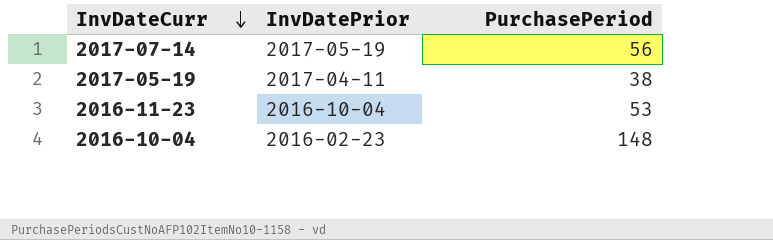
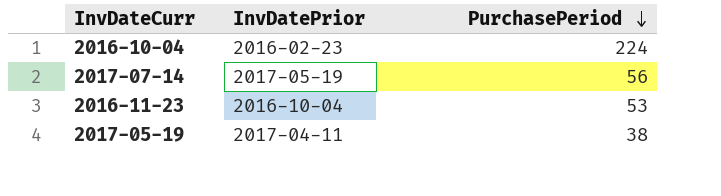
row order: InvDateCurr descending -> PurchasePeriod descending
2016-10-04 | PurchasePeriod: 148 -> 224

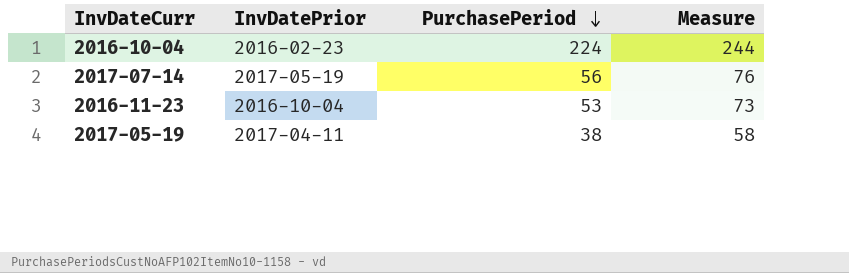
column Measure | formula: none -> [PurchasePeriod] + 20

